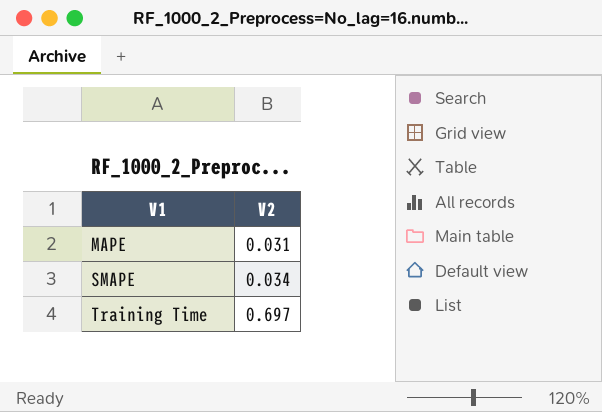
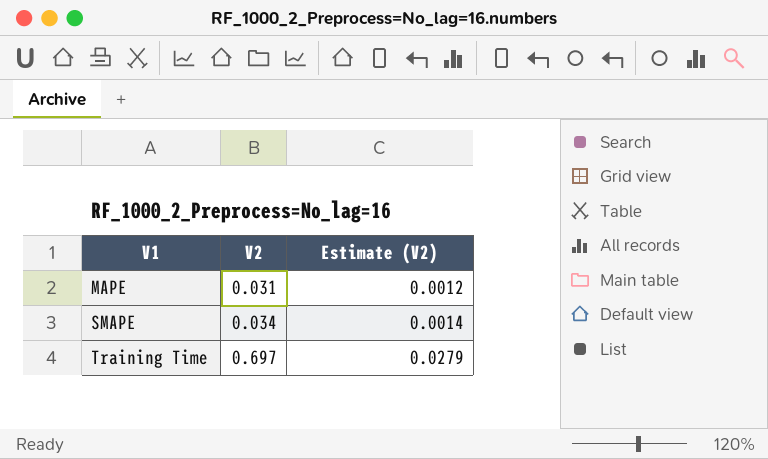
column Estimate (V2) | formula: none -> [V2] * 0.04

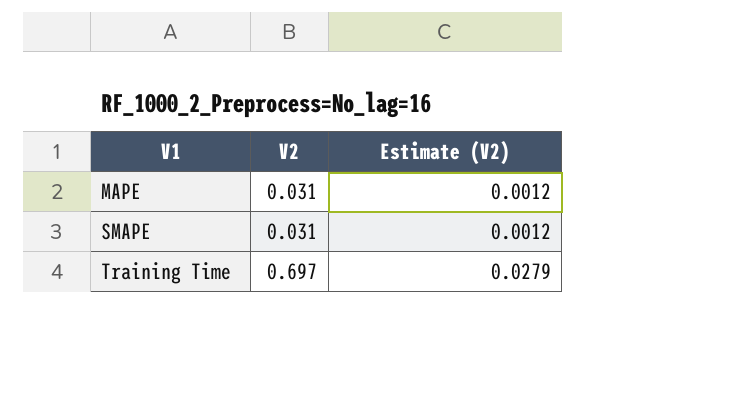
SMAPE | V2: 0.034 -> 0.031
SMAPE | Estimate (V2): 0.0014 -> 0.0012

